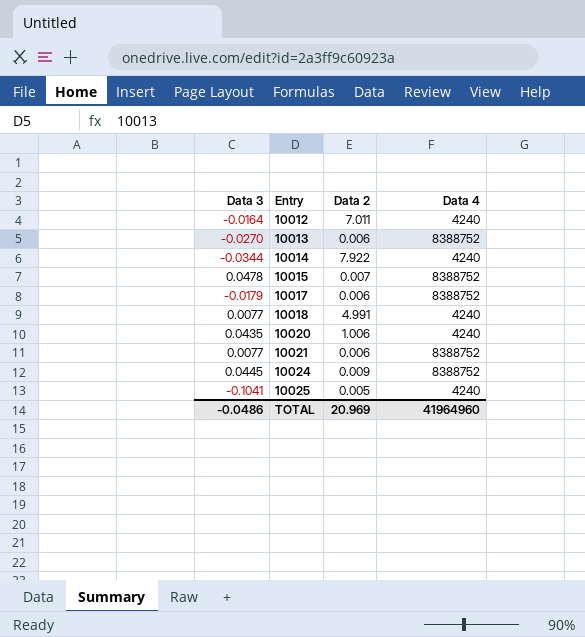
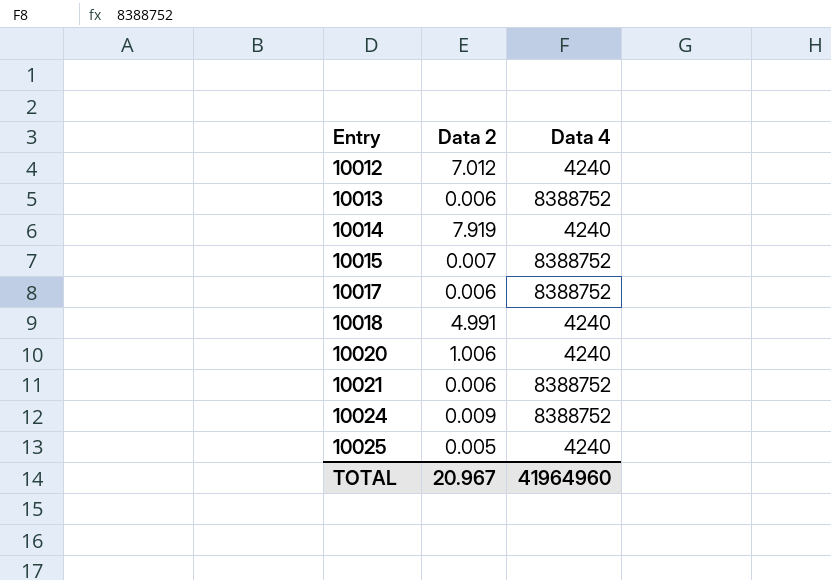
column Data 3 | position: 1 -> none
10012 | Data 2: 7.011 -> 7.012
10014 | Data 2: 7.922 -> 7.919
TOTAL | Data 2: 20.969 -> 20.967

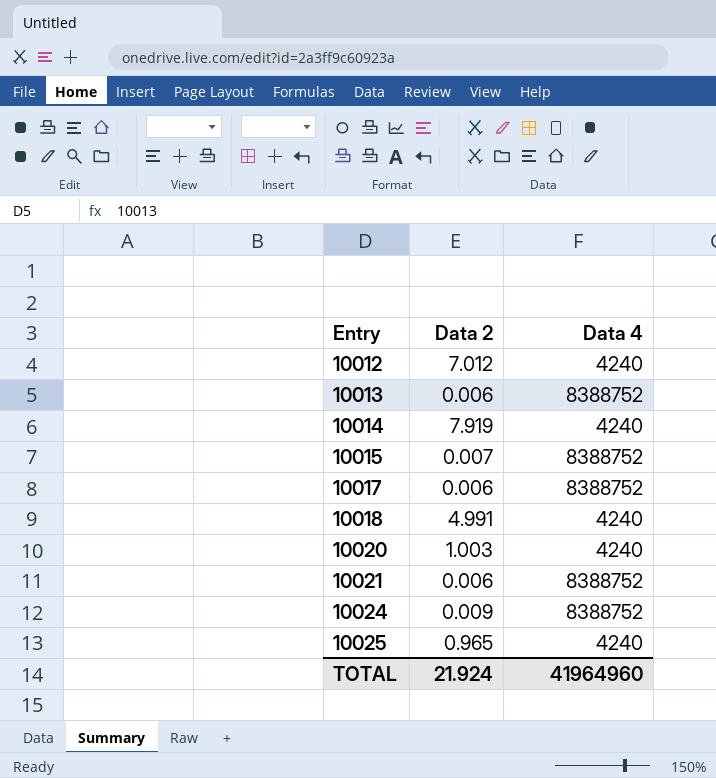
10020 | Data 2: 1.006 -> 1.003
10025 | Data 2: 0.005 -> 0.965
TOTAL | Data 2: 20.967 -> 21.924

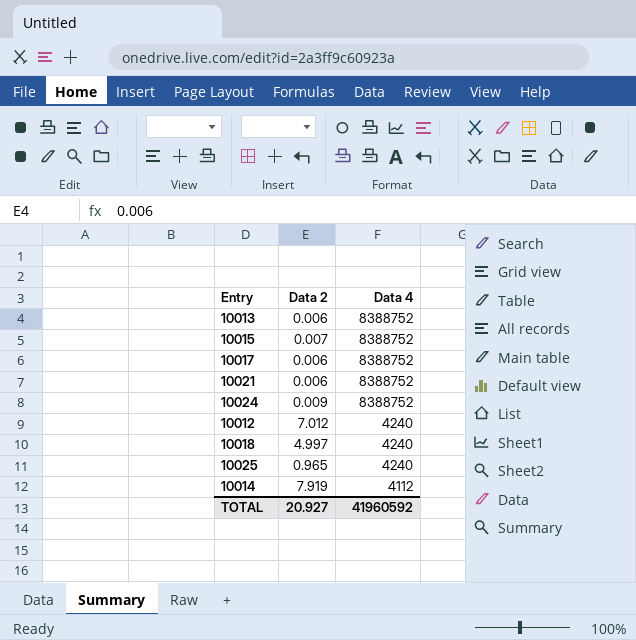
row order: Entry ascending -> Data 4 descending
row 10020: 1.003 | 4240 -> none
10018 | Data 2: 4.991 -> 4.997
10014 | Data 4: 4240 -> 4112
TOTAL | Data 2: 21.924 -> 20.927
TOTAL | Data 4: 41964960 -> 41960592

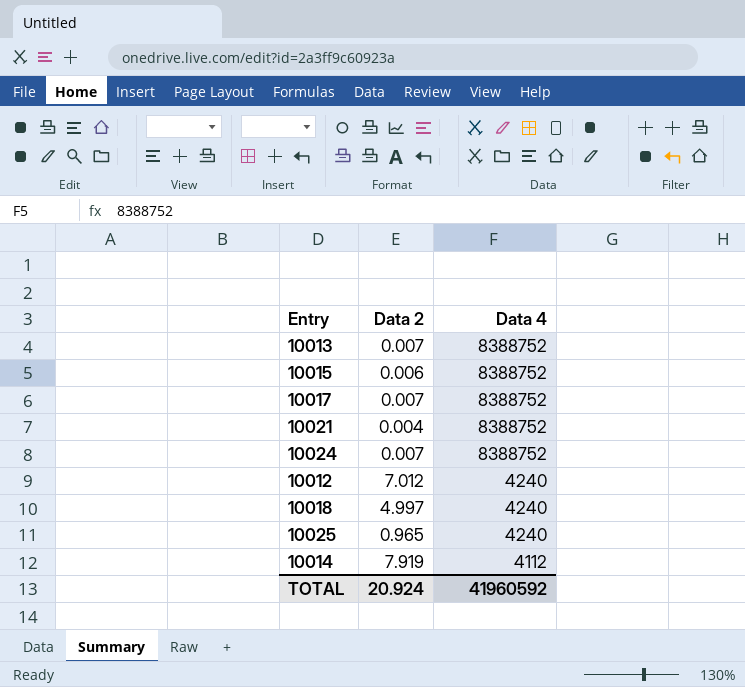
10013 | Data 2: 0.006 -> 0.007
10015 | Data 2: 0.007 -> 0.006
10017 | Data 2: 0.006 -> 0.007
10021 | Data 2: 0.006 -> 0.004
10024 | Data 2: 0.009 -> 0.007
TOTAL | Data 2: 20.927 -> 20.924

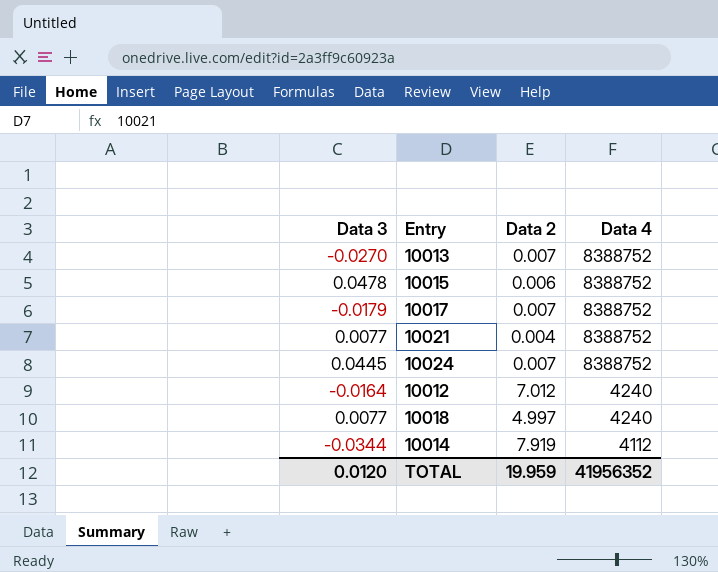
column Data 3 | position: none -> 1
row 10025: 0.965 | 4240 -> none
TOTAL | Data 2: 20.924 -> 19.959
TOTAL | Data 4: 41960592 -> 41956352

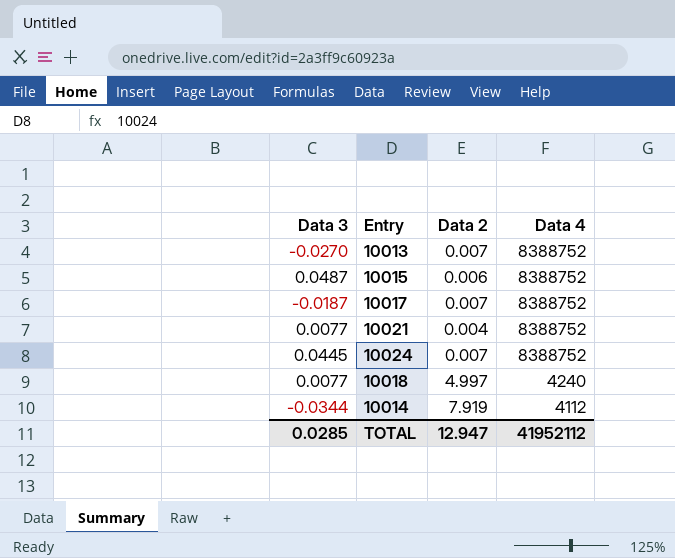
row 10012: -0.0164 | 7.012 | 4240 -> none
10015 | Data 3: 0.0478 -> 0.0487
10017 | Data 3: -0.0179 -> -0.0187
TOTAL | Data 3: 0.0120 -> 0.0285
TOTAL | Data 2: 19.959 -> 12.947
TOTAL | Data 4: 41956352 -> 41952112

